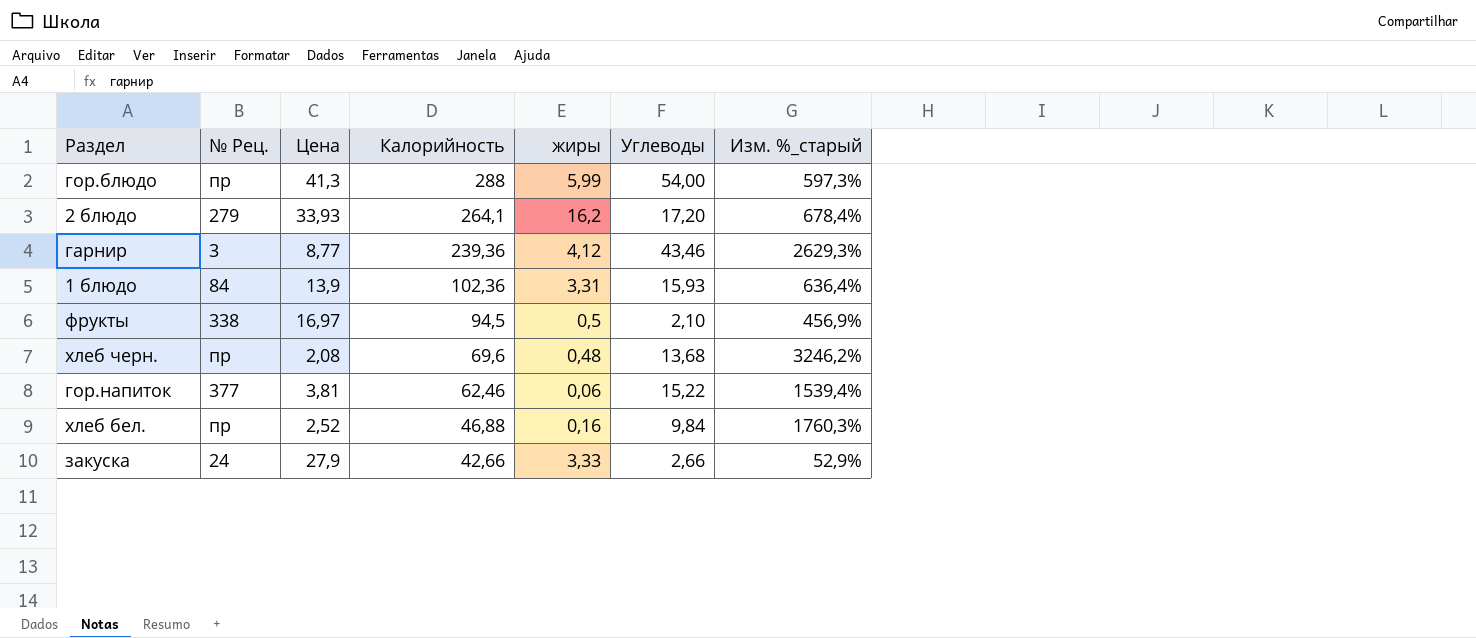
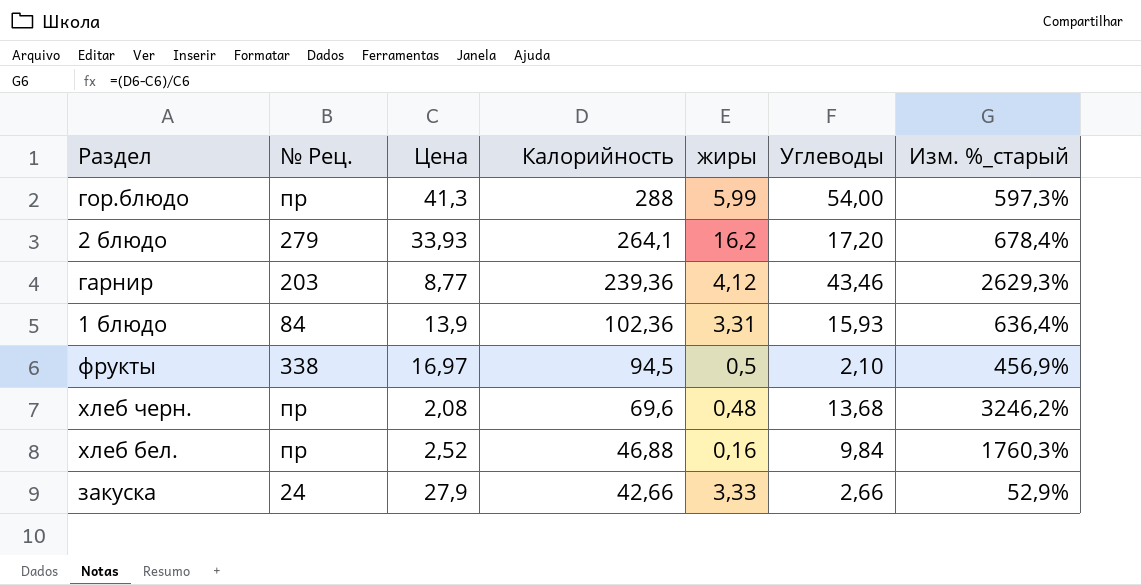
row гор.напиток: 377 | 3,81 | 62,46 | 0,06 | 15,22 | 1539,4% -> none
гарнир | № Рец.: 3 -> 203

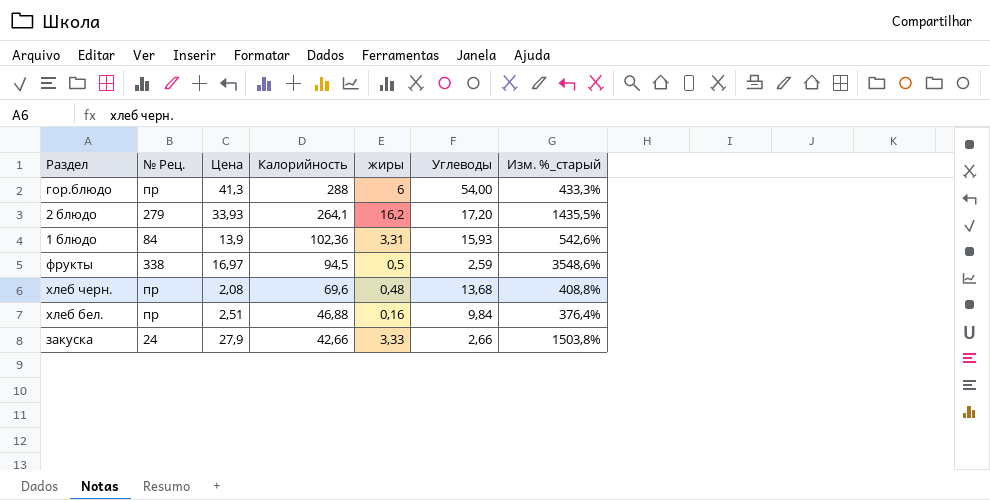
column Изм. %_старый | formula: ([Калорийность] - [Цена]) / [Цена] -> ([Калорийность] - [Углеводы]) / [Углеводы]
row гарнир: 203 | 8,77 | 239,36 | 4,12 | 43,46 | 2629,3% -> none
гор.блюдо | жиры: 5,99 -> 6
фрукты | Углеводы: 2,10 -> 2,59
хлеб бел. | Цена: 2,52 -> 2,51

